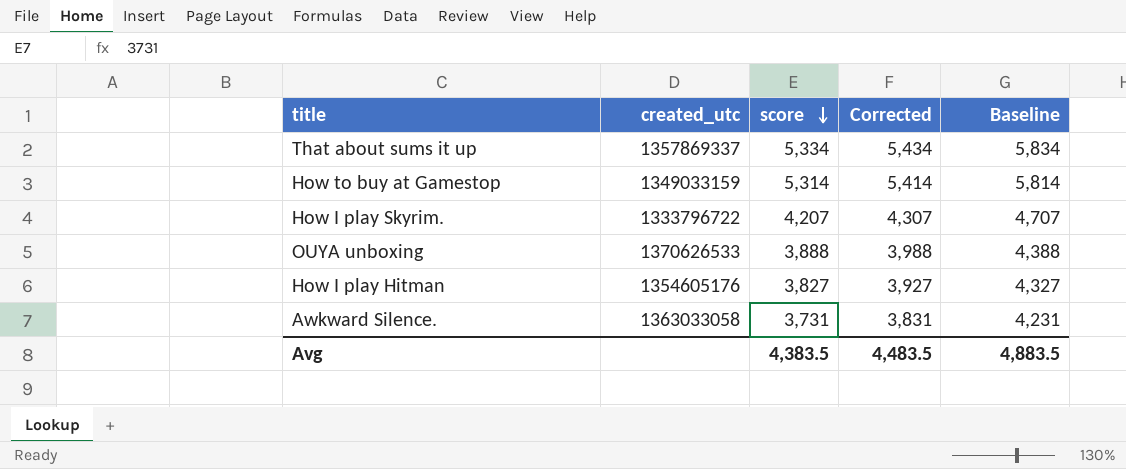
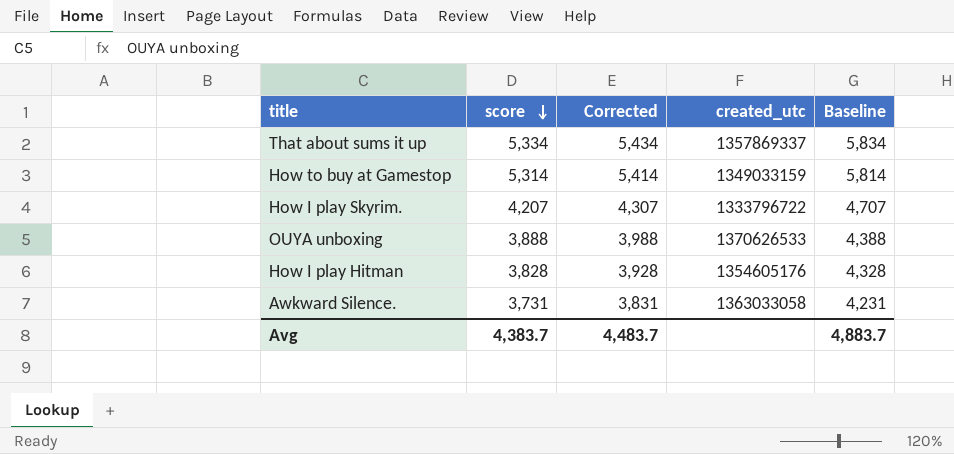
column created_utc | position: 2 -> 4
How I play Hitman | score: 3,827 -> 3,828
How I play Hitman | Corrected: 3,927 -> 3,928
How I play Hitman | Baseline: 4,327 -> 4,328
Avg | score: 4,383.5 -> 4,383.7
Avg | Corrected: 4,483.5 -> 4,483.7
Avg | Baseline: 4,883.5 -> 4,883.7

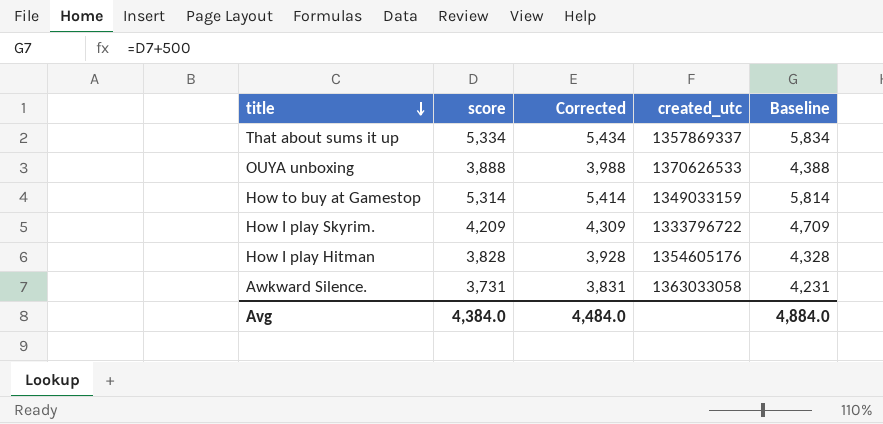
row order: score descending -> title descending
How I play Skyrim. | score: 4,207 -> 4,209
How I play Skyrim. | Corrected: 4,307 -> 4,309
How I play Skyrim. | Baseline: 4,707 -> 4,709
Avg | score: 4,383.7 -> 4,384.0
Avg | Corrected: 4,483.7 -> 4,484.0
Avg | Baseline: 4,883.7 -> 4,884.0

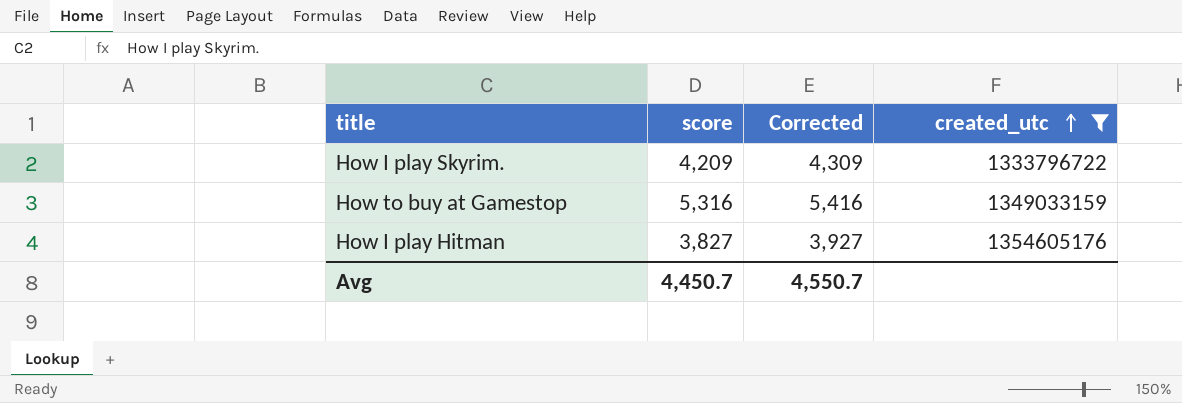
filter: none -> created_utc <= 1354605176
row order: title descending -> created_utc ascending
column Baseline | formula: [score] + 500 -> none
How to buy at Gamestop | score: 5,314 -> 5,316
How to buy at Gamestop | Corrected: 5,414 -> 5,416
How I play Hitman | score: 3,828 -> 3,827
How I play Hitman | Corrected: 3,928 -> 3,927
Avg | score: 4,384.0 -> 4,450.7
Avg | Corrected: 4,484.0 -> 4,550.7

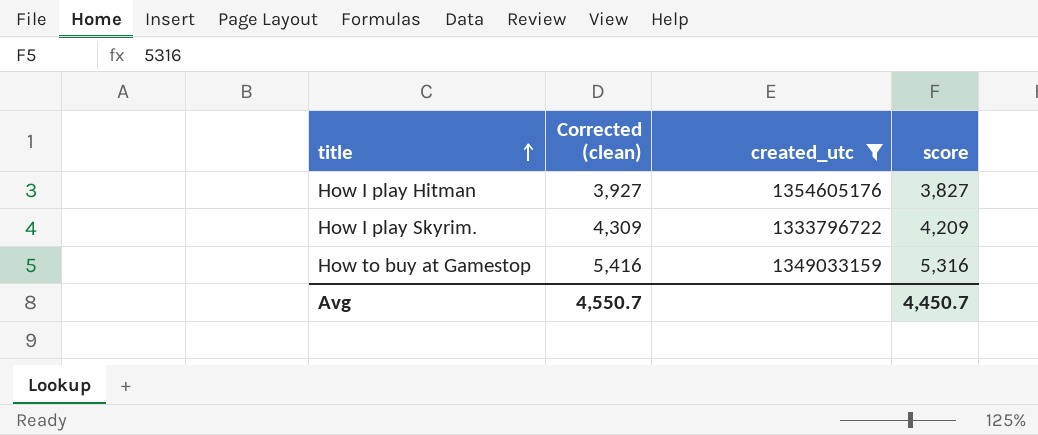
row order: created_utc ascending -> title ascending
column name: Corrected -> Corrected (clean)
column score | position: 2 -> 4

